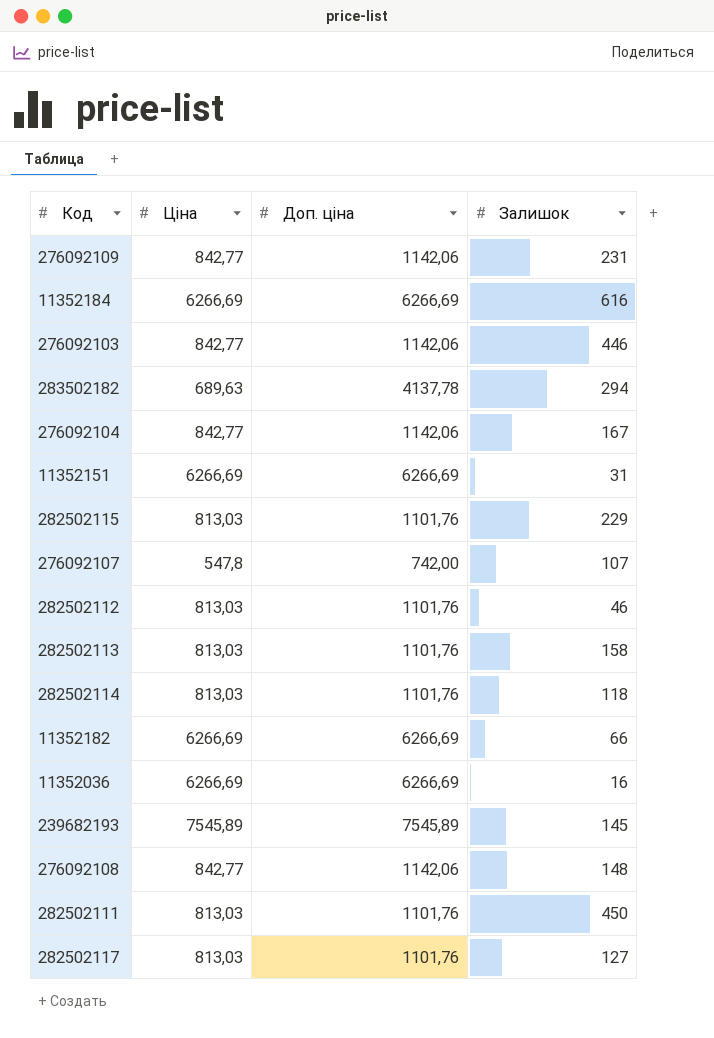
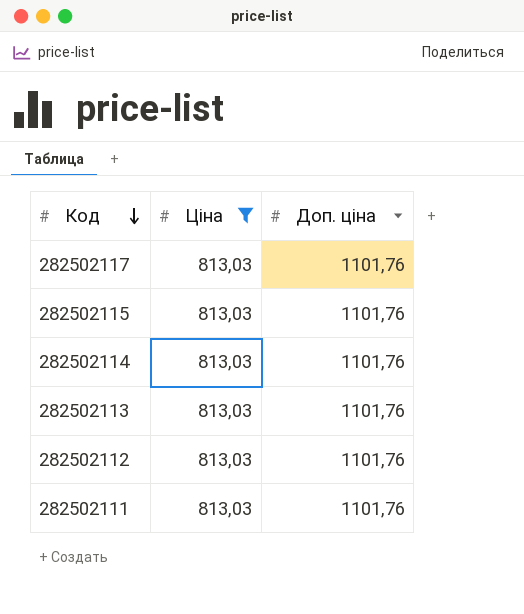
filter: none -> Ціна = 813,03
row order: none -> Код descending
column Залишок | position: 4 -> none

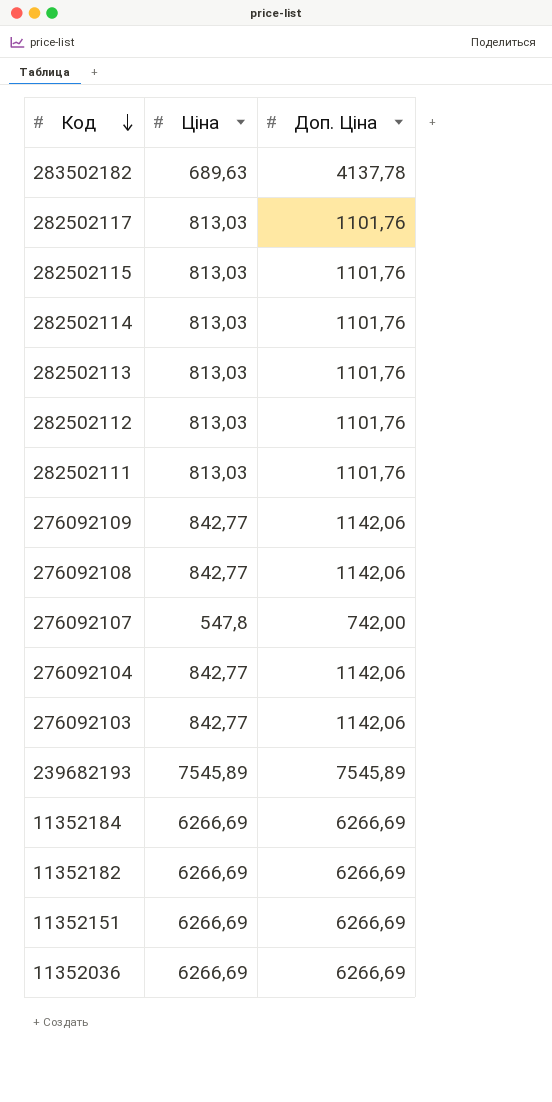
filter: Ціна = 813,03 -> none
column name: Доп. ціна -> Доп. Ціна

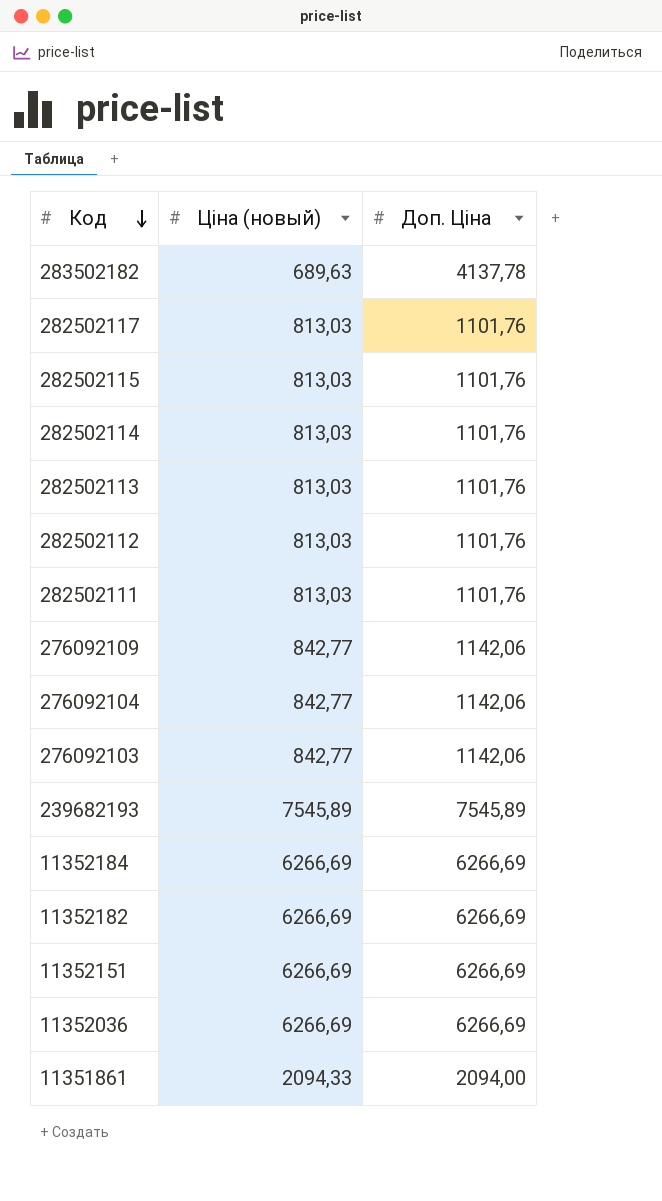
column name: Ціна -> Ціна (новый)
row 276092108: 842,77 | 1142,06 -> none
row 276092107: 547,8 | 742,00 -> none
row 11351861: none -> 2094,33 | 2094,00

